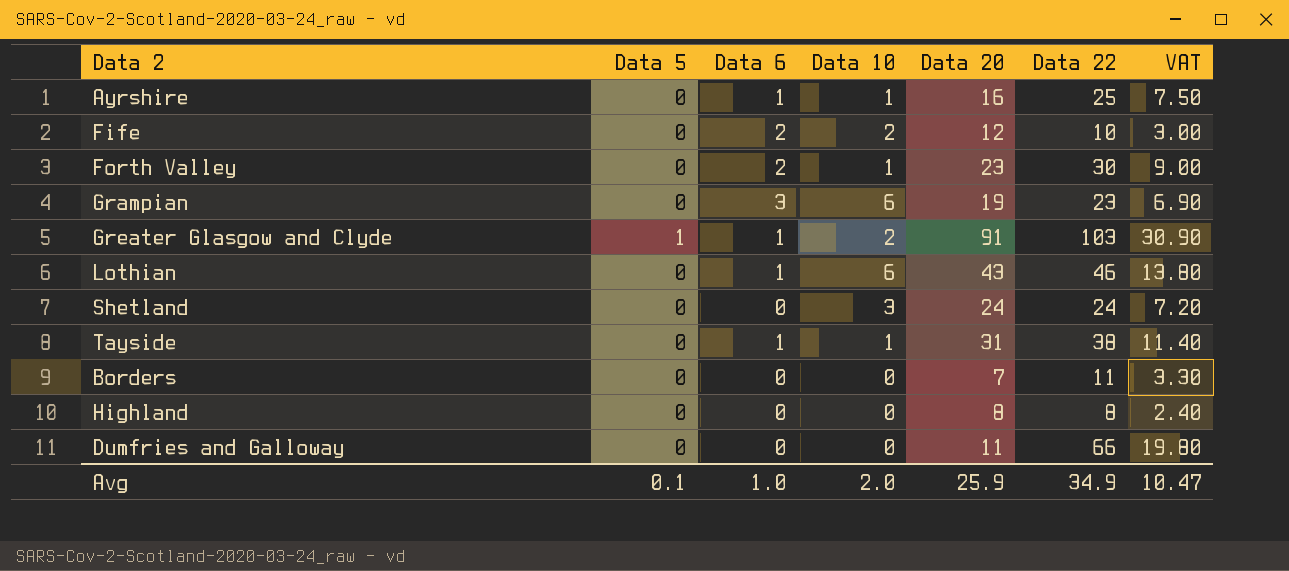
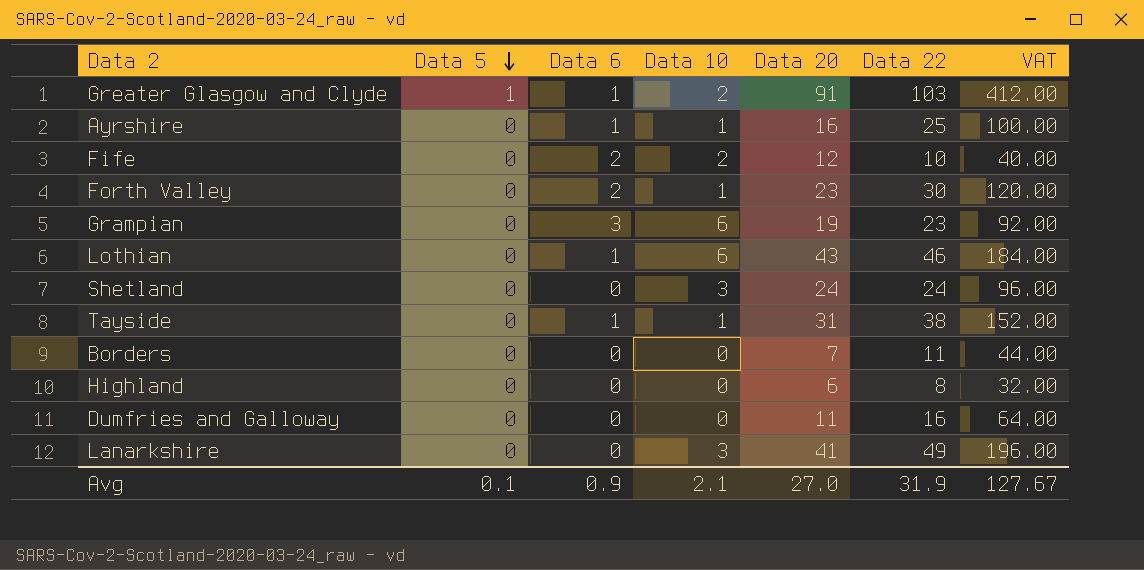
row order: none -> Data 5 descending
column VAT | formula: [Data 22] * 0.3 -> [Data 22] * 4
Highland | Data 20: 8 -> 6
Dumfries and Galloway | Data 22: 66 -> 16
row Lanarkshire: none -> 0 | 0 | 3 | 41 | 49 | 196.00
Avg | Data 6: 1.0 -> 0.9
Avg | Data 10: 2.0 -> 2.1
Avg | Data 20: 25.9 -> 27.0
Avg | Data 22: 34.9 -> 31.9
Avg | VAT: 10.47 -> 127.67

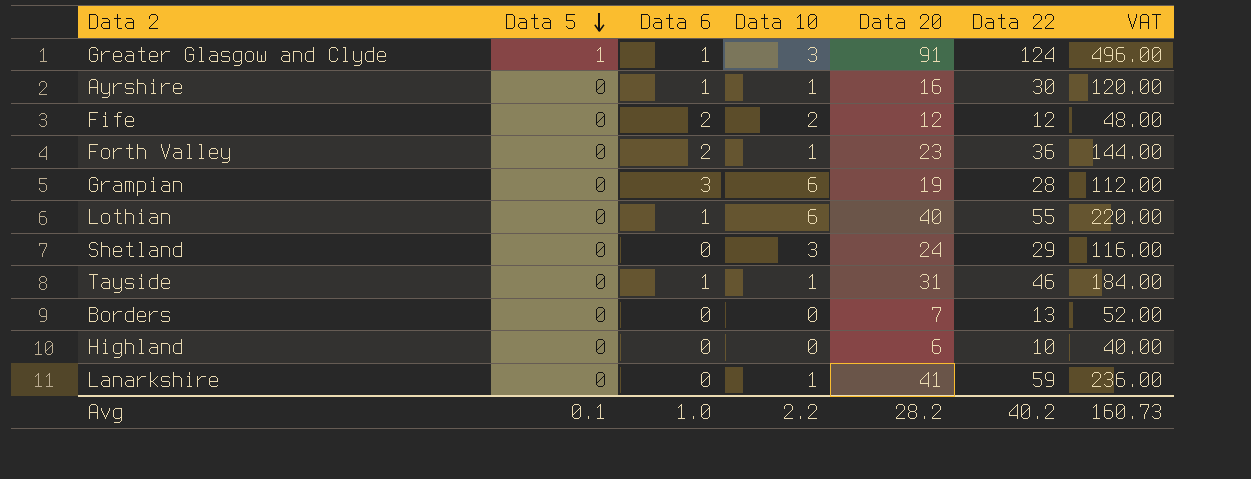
row Dumfries and Galloway: 0 | 0 | 0 | 11 | 16 | 64.00 -> none
Greater Glasgow and Clyde | Data 10: 2 -> 3
Greater Glasgow and Clyde | Data 22: 103 -> 124
Greater Glasgow and Clyde | VAT: 412.00 -> 496.00
Ayrshire | Data 22: 25 -> 30
Ayrshire | VAT: 100.00 -> 120.00
Fife | Data 22: 10 -> 12
Fife | VAT: 40.00 -> 48.00
Forth Valley | Data 22: 30 -> 36
Forth Valley | VAT: 120.00 -> 144.00
Grampian | Data 22: 23 -> 28
Grampian | VAT: 92.00 -> 112.00
Lothian | Data 20: 43 -> 40
Lothian | Data 22: 46 -> 55
Lothian | VAT: 184.00 -> 220.00
Shetland | Data 22: 24 -> 29
Shetland | VAT: 96.00 -> 116.00
Tayside | Data 22: 38 -> 46
Tayside | VAT: 152.00 -> 184.00
Borders | Data 22: 11 -> 13
Borders | VAT: 44.00 -> 52.00
Highland | Data 22: 8 -> 10
Highland | VAT: 32.00 -> 40.00
Lanarkshire | Data 10: 3 -> 1
Lanarkshire | Data 22: 49 -> 59
Lanarkshire | VAT: 196.00 -> 236.00
Avg | Data 6: 0.9 -> 1.0
Avg | Data 10: 2.1 -> 2.2
Avg | Data 20: 27.0 -> 28.2
Avg | Data 22: 31.9 -> 40.2
Avg | VAT: 127.67 -> 160.73

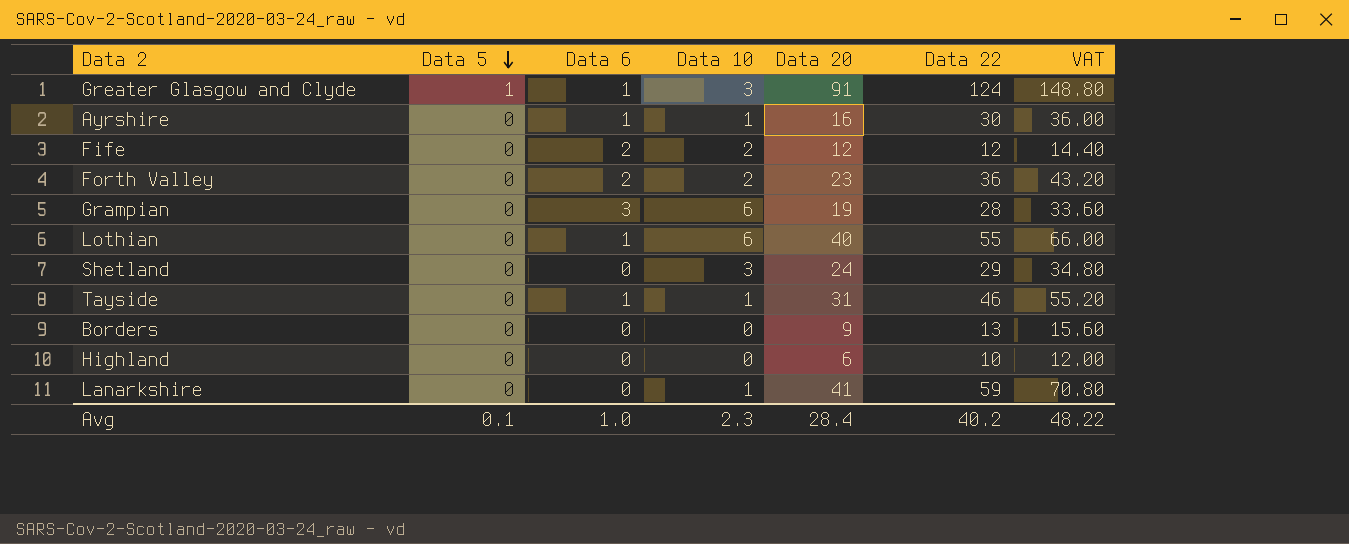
column VAT | formula: [Data 22] * 4 -> [Data 22] * 1.2
Forth Valley | Data 10: 1 -> 2
Borders | Data 20: 7 -> 9
Avg | Data 10: 2.2 -> 2.3
Avg | Data 20: 28.2 -> 28.4
Avg | VAT: 160.73 -> 48.22

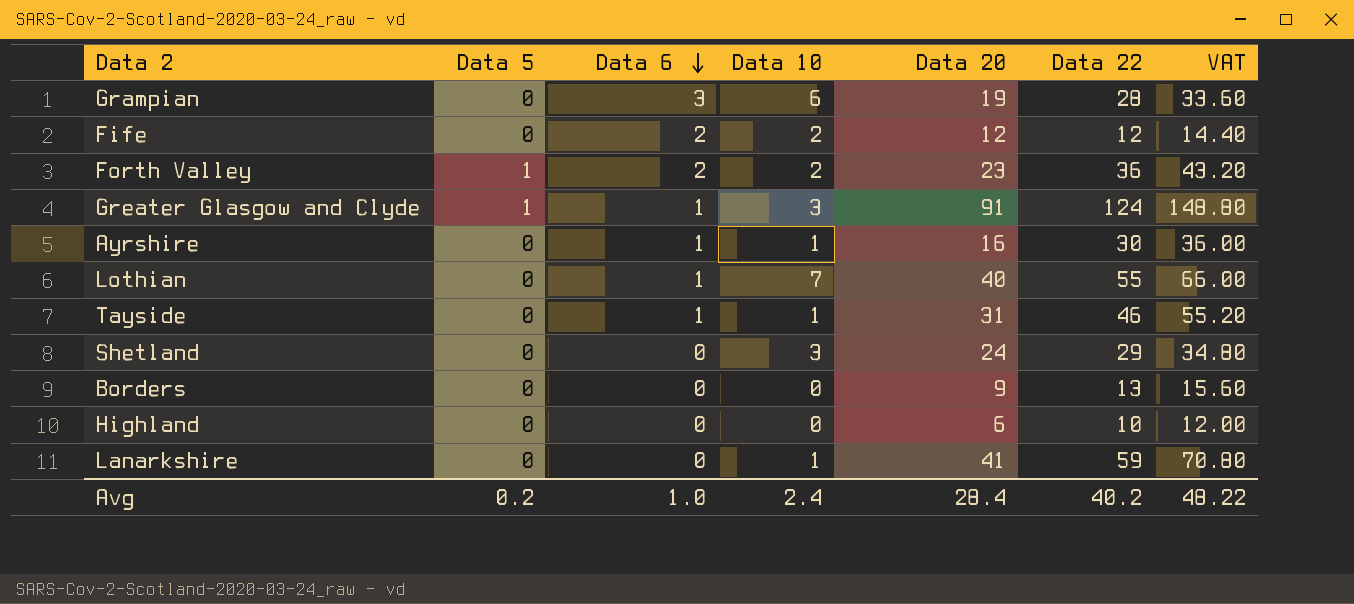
row order: Data 5 descending -> Data 6 descending
Forth Valley | Data 5: 0 -> 1
Lothian | Data 10: 6 -> 7
Avg | Data 5: 0.1 -> 0.2
Avg | Data 10: 2.3 -> 2.4

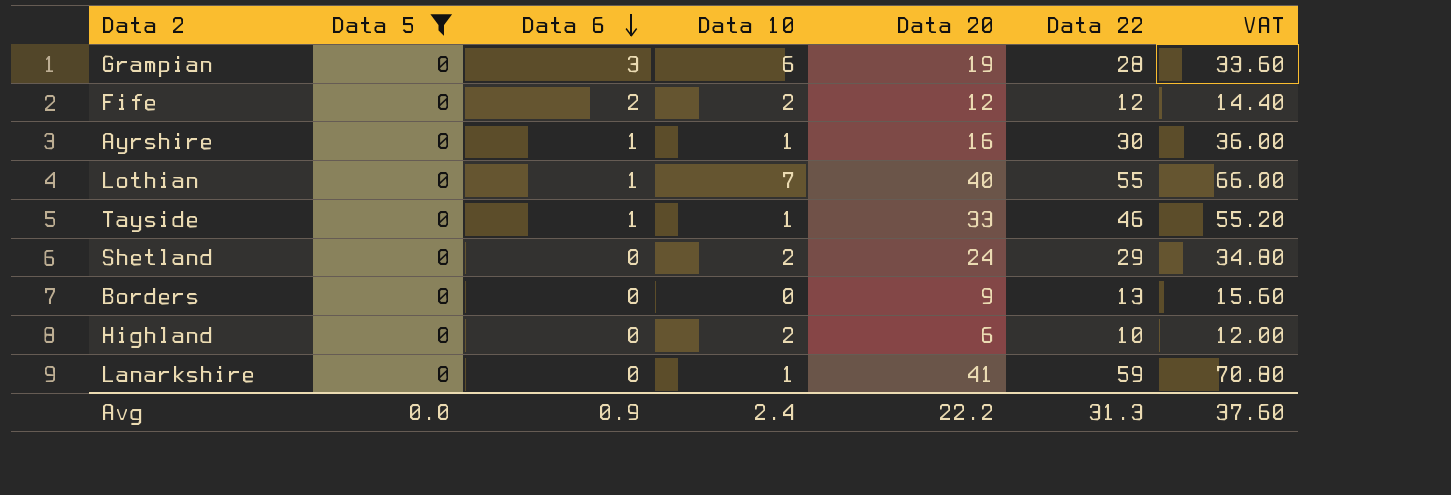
filter: none -> Data 5 = 0
Tayside | Data 20: 31 -> 33
Shetland | Data 10: 3 -> 2
Highland | Data 10: 0 -> 2
Avg | Data 5: 0.2 -> 0.0
Avg | Data 6: 1.0 -> 0.9
Avg | Data 20: 28.4 -> 22.2
Avg | Data 22: 40.2 -> 31.3
Avg | VAT: 48.22 -> 37.60

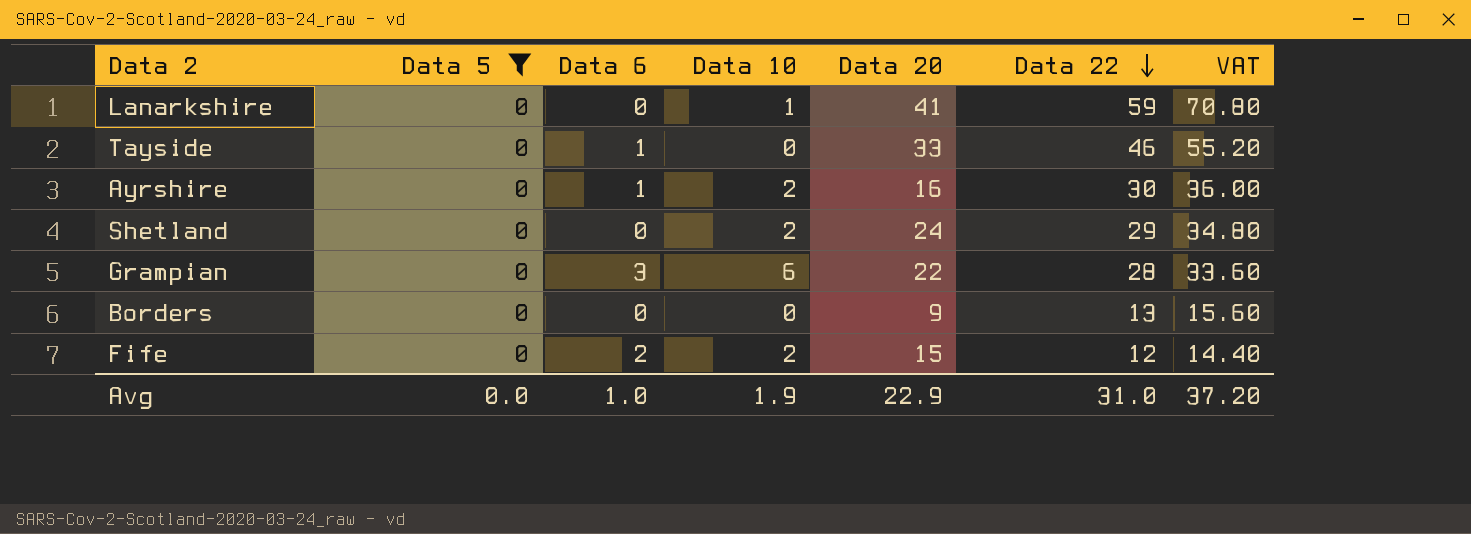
row order: Data 6 descending -> Data 22 descending
row Lothian: 0 | 1 | 7 | 40 | 55 | 66.00 -> none
row Highland: 0 | 0 | 2 | 6 | 10 | 12.00 -> none
Tayside | Data 10: 1 -> 0
Ayrshire | Data 10: 1 -> 2
Grampian | Data 20: 19 -> 22
Fife | Data 20: 12 -> 15
Avg | Data 6: 0.9 -> 1.0
Avg | Data 10: 2.4 -> 1.9
Avg | Data 20: 22.2 -> 22.9
Avg | Data 22: 31.3 -> 31.0
Avg | VAT: 37.60 -> 37.20

